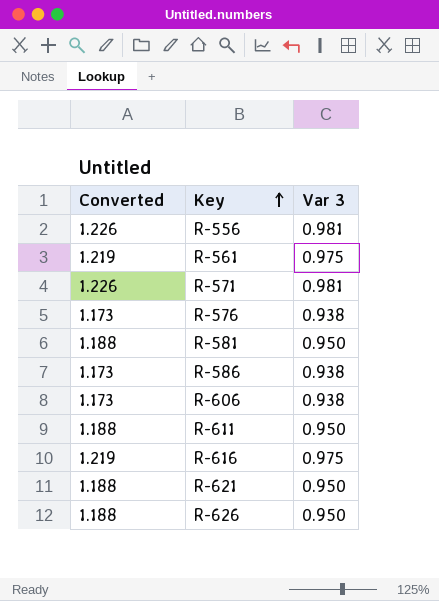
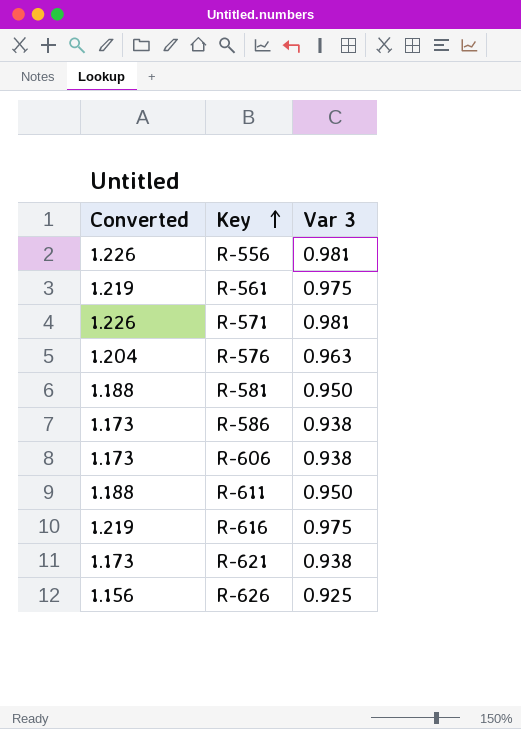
R-576 | Converted: 1.173 -> 1.204
R-576 | Var 3: 0.938 -> 0.963
R-621 | Converted: 1.188 -> 1.173
R-621 | Var 3: 0.950 -> 0.938
R-626 | Converted: 1.188 -> 1.156
R-626 | Var 3: 0.950 -> 0.925

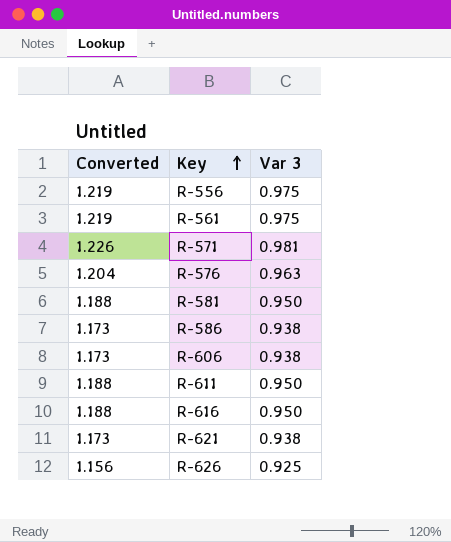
R-556 | Converted: 1.226 -> 1.219
R-556 | Var 3: 0.981 -> 0.975
R-616 | Converted: 1.219 -> 1.188
R-616 | Var 3: 0.975 -> 0.950

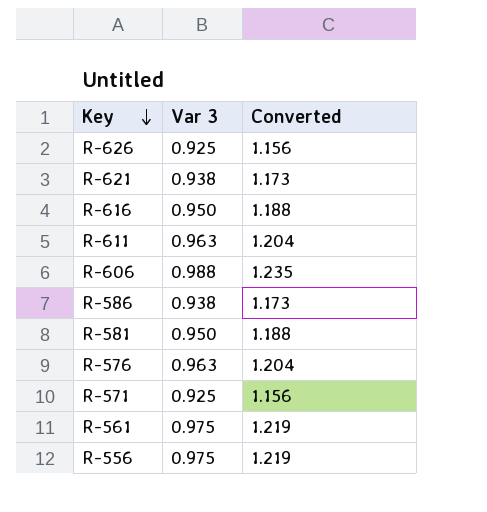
row order: Key ascending -> Key descending
column Converted | position: 1 -> 3
R-611 | Var 3: 0.950 -> 0.963
R-611 | Converted: 1.188 -> 1.204
R-606 | Var 3: 0.938 -> 0.988
R-606 | Converted: 1.173 -> 1.235
R-571 | Var 3: 0.981 -> 0.925
R-571 | Converted: 1.226 -> 1.156

